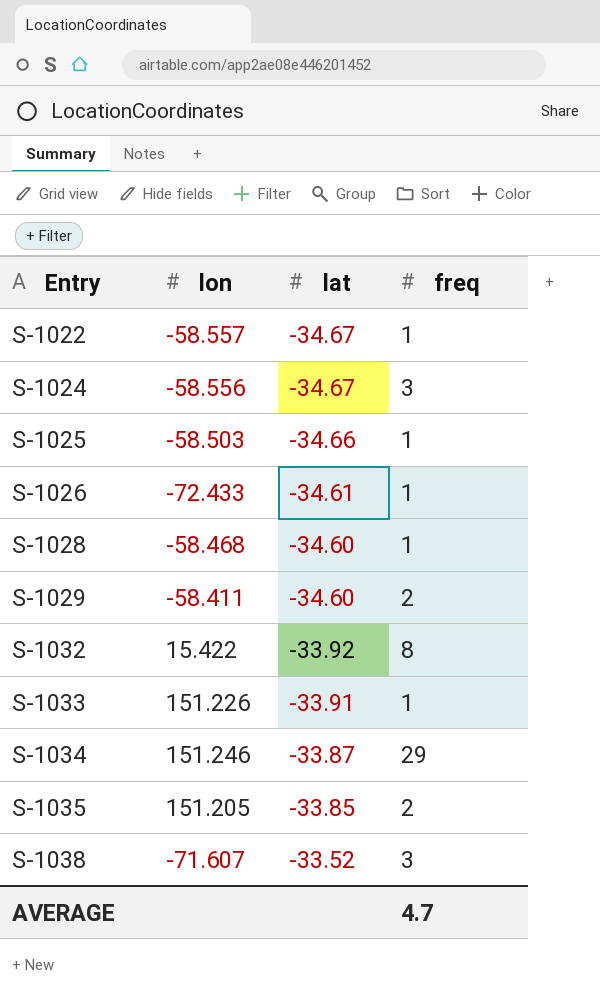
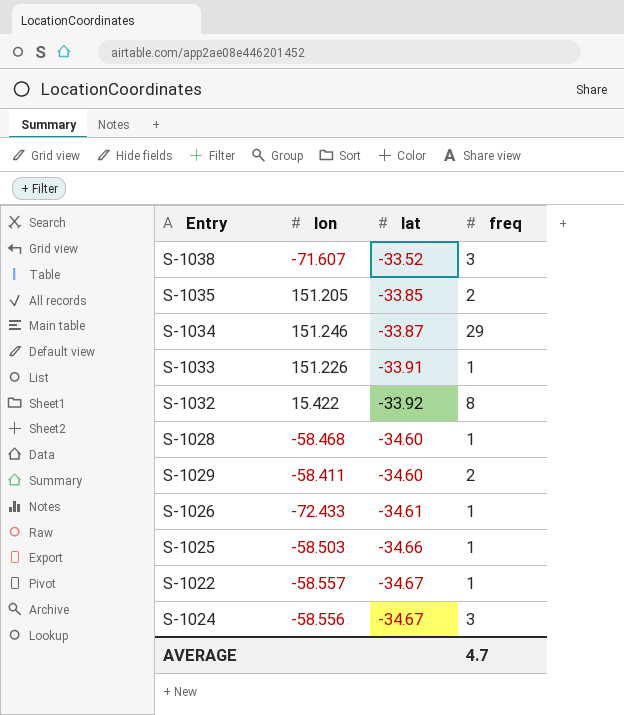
row order: Entry ascending -> lat descending

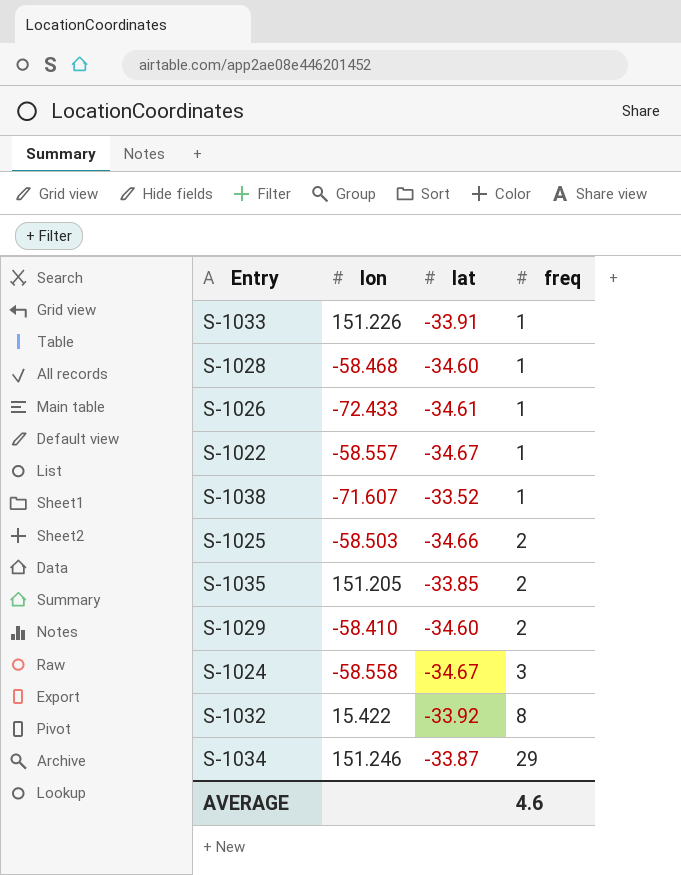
row order: lat descending -> freq ascending
S-1038 | freq: 3 -> 1
S-1025 | freq: 1 -> 2
S-1029 | lon: -58.411 -> -58.410
S-1024 | lon: -58.556 -> -58.558
AVERAGE | freq: 4.7 -> 4.6

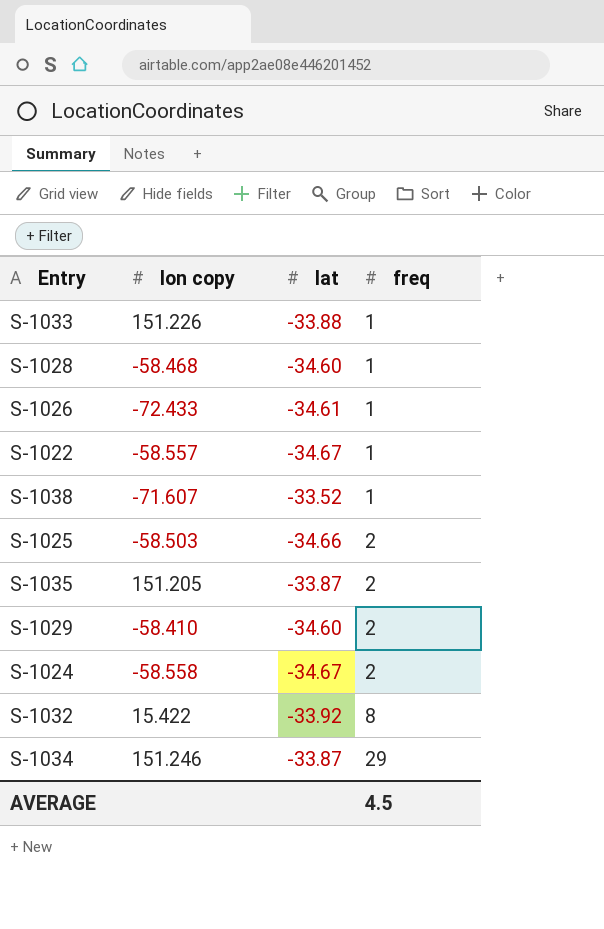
column name: lon -> lon copy
S-1033 | lat: -33.91 -> -33.88
S-1035 | lat: -33.85 -> -33.87
S-1024 | freq: 3 -> 2
AVERAGE | freq: 4.6 -> 4.5

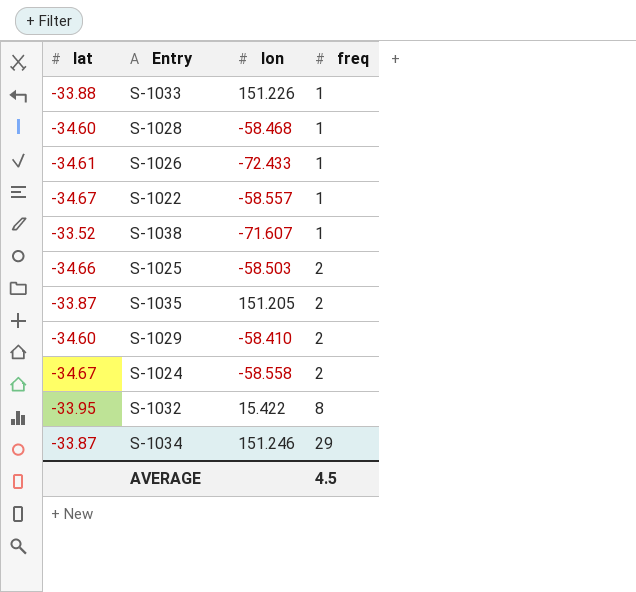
column lat | position: 3 -> 1
column name: lon copy -> lon
S-1032 | lat: -33.92 -> -33.95

